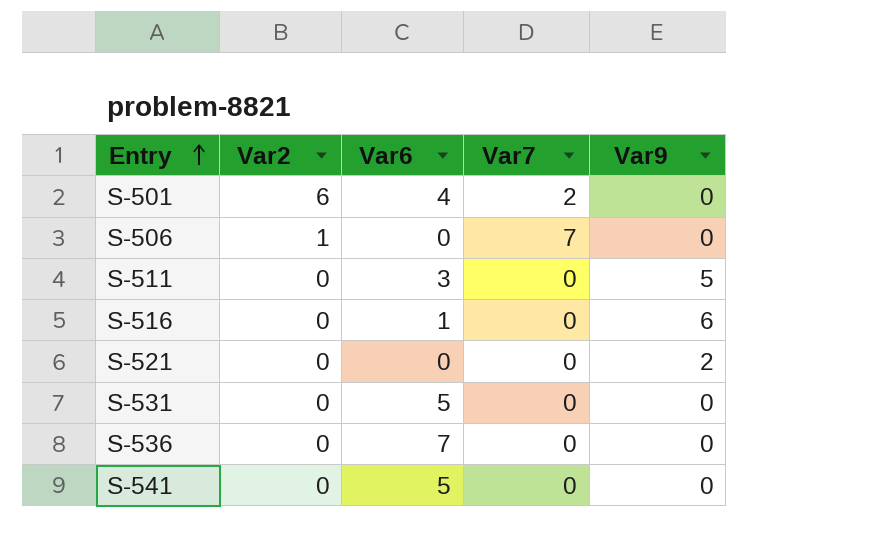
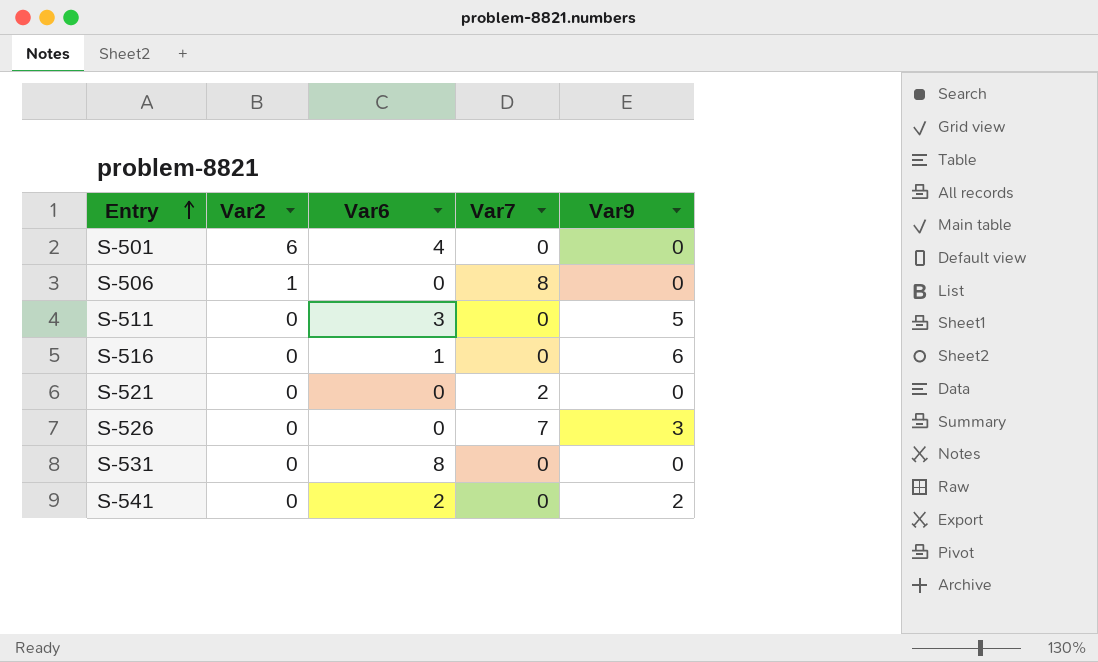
row S-536: 0 | 7 | 0 | 0 -> none
S-501 | Var7: 2 -> 0
S-506 | Var7: 7 -> 8
S-521 | Var7: 0 -> 2
S-521 | Var9: 2 -> 0
row S-526: none -> 0 | 0 | 7 | 3
S-531 | Var6: 5 -> 8
S-541 | Var6: 5 -> 2
S-541 | Var9: 0 -> 2

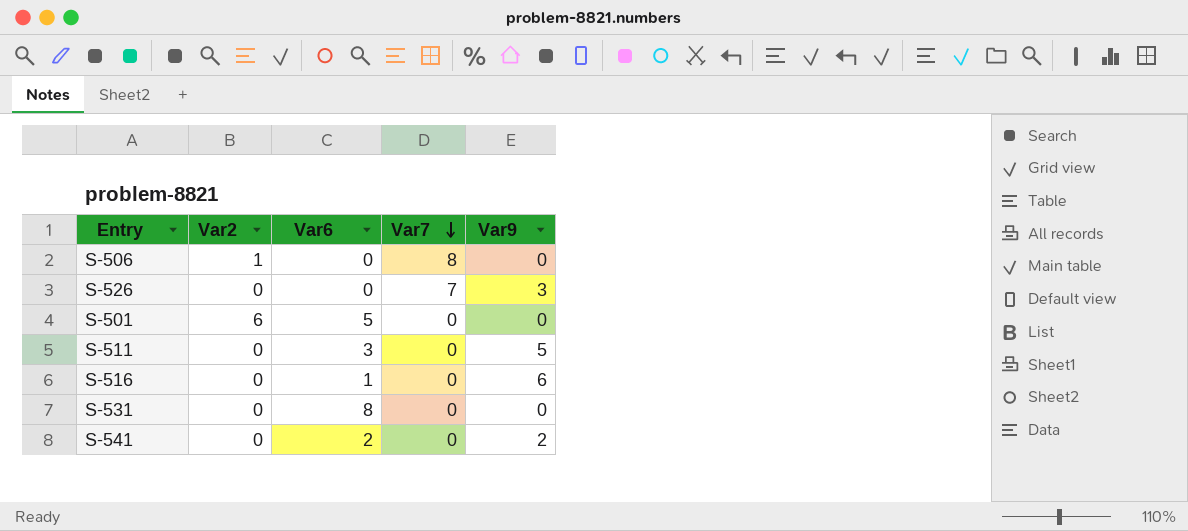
row order: Entry ascending -> Var7 descending
row S-521: 0 | 0 | 2 | 0 -> none
S-501 | Var6: 4 -> 5

